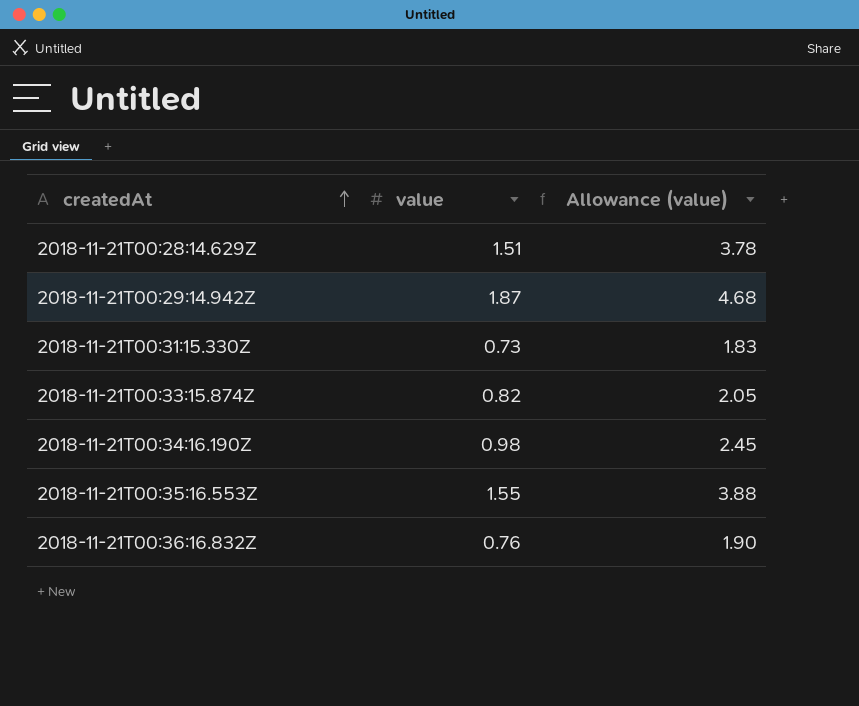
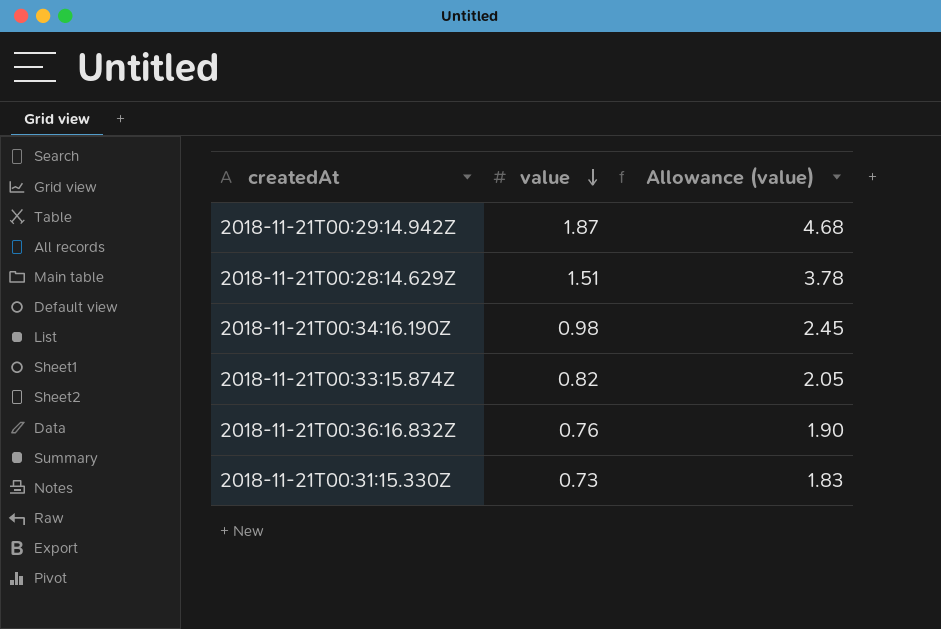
row order: createdAt ascending -> value descending
row 2018-11-21T00:35:16.553Z: 1.55 | 3.88 -> none

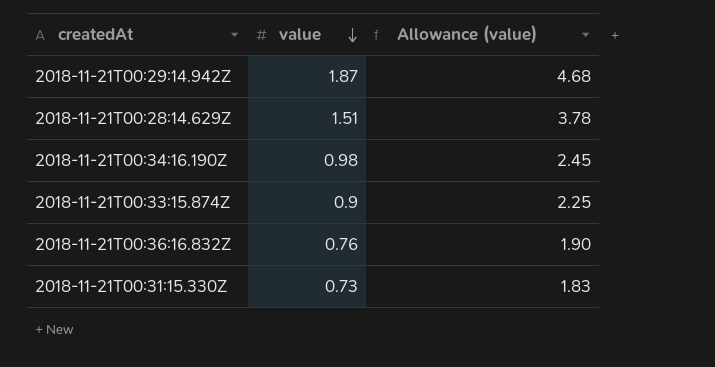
2018-11-21T00:33:15.874Z | value: 0.82 -> 0.9
2018-11-21T00:33:15.874Z | Allowance (value): 2.05 -> 2.25

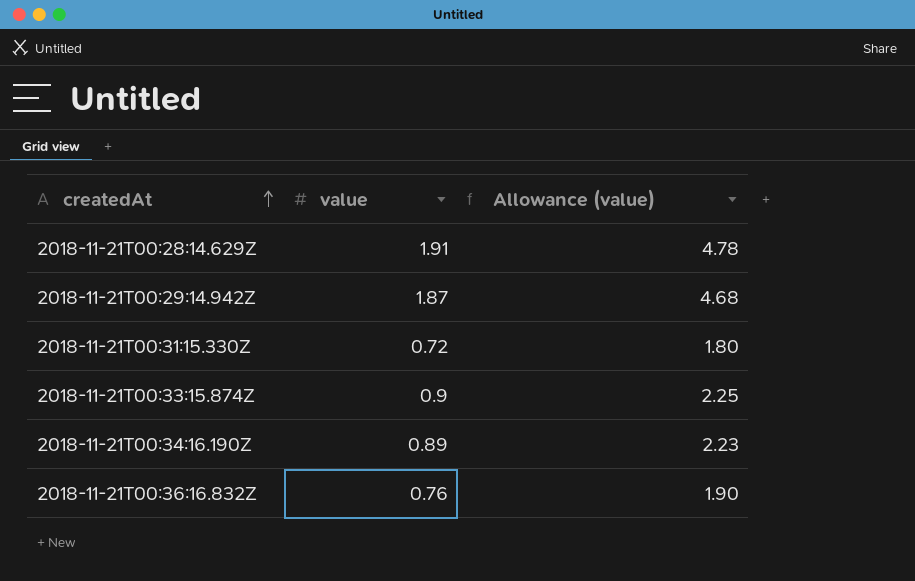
row order: value descending -> createdAt ascending
2018-11-21T00:28:14.629Z | value: 1.51 -> 1.91
2018-11-21T00:28:14.629Z | Allowance (value): 3.78 -> 4.78
2018-11-21T00:31:15.330Z | value: 0.73 -> 0.72
2018-11-21T00:31:15.330Z | Allowance (value): 1.83 -> 1.80
2018-11-21T00:34:16.190Z | value: 0.98 -> 0.89
2018-11-21T00:34:16.190Z | Allowance (value): 2.45 -> 2.23

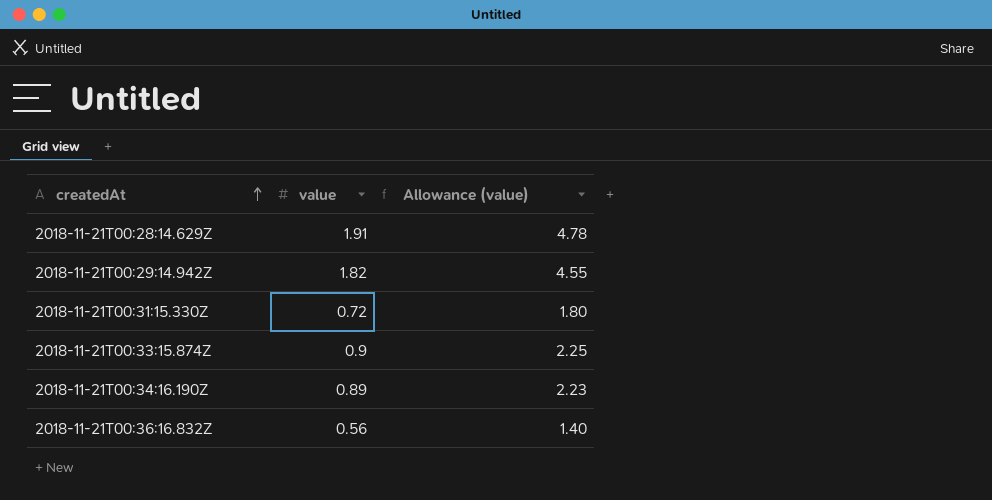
2018-11-21T00:29:14.942Z | value: 1.87 -> 1.82
2018-11-21T00:29:14.942Z | Allowance (value): 4.68 -> 4.55
2018-11-21T00:36:16.832Z | value: 0.76 -> 0.56
2018-11-21T00:36:16.832Z | Allowance (value): 1.90 -> 1.40

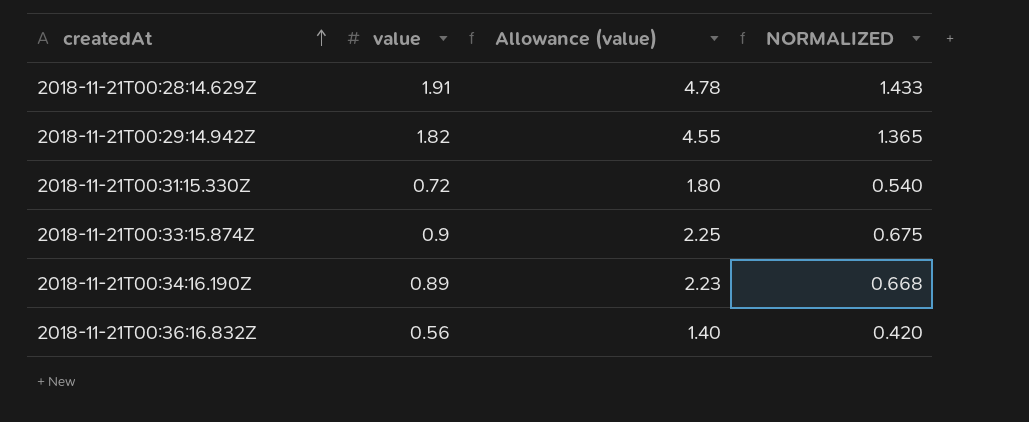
column NORMALIZED | formula: none -> [value] * 0.75

